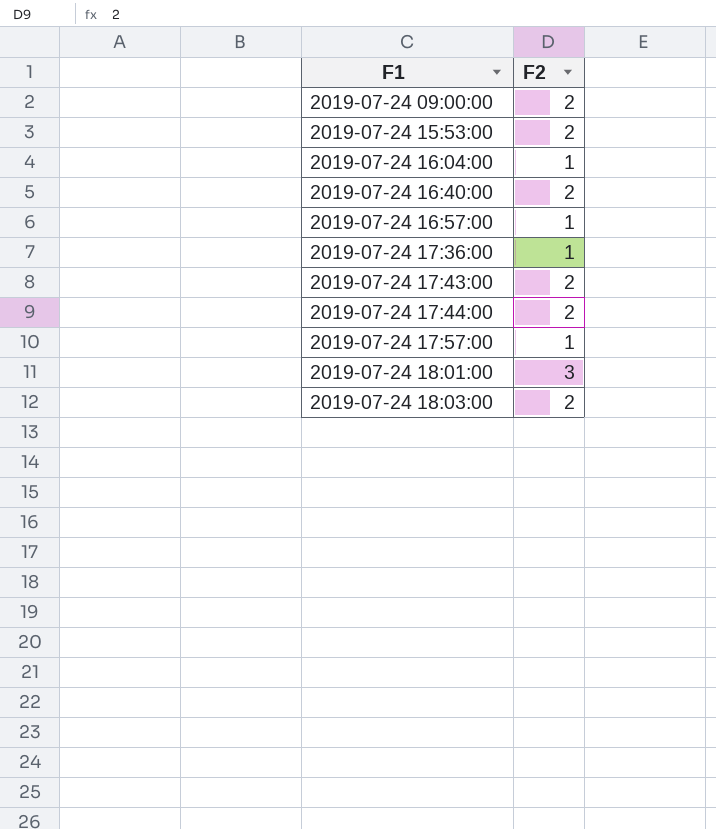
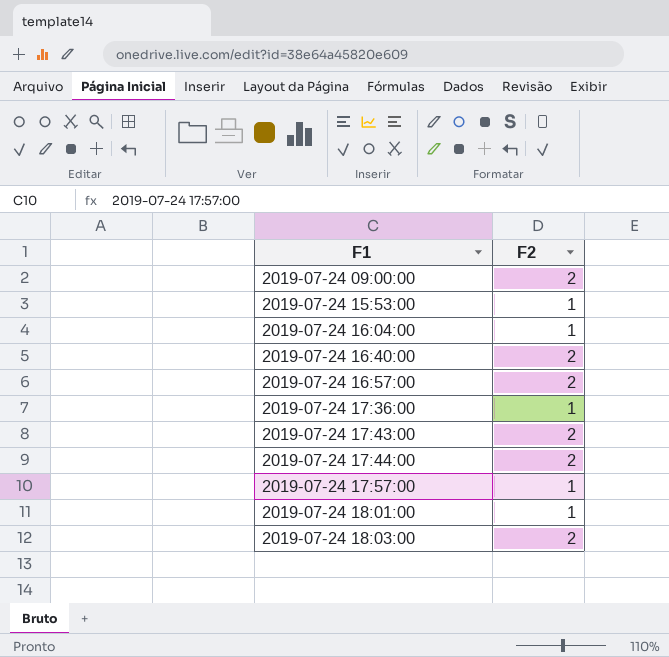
2019-07-24 15:53:00 | F2: 2 -> 1
2019-07-24 16:57:00 | F2: 1 -> 2
2019-07-24 18:01:00 | F2: 3 -> 1

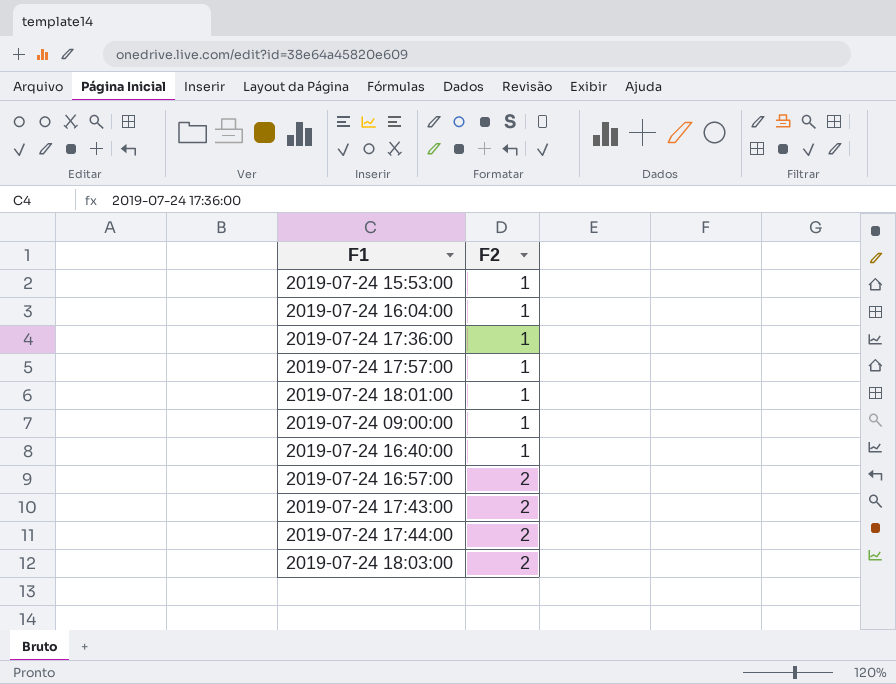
row order: F1 ascending -> F2 ascending
2019-07-24 09:00:00 | F2: 2 -> 1
2019-07-24 16:40:00 | F2: 2 -> 1

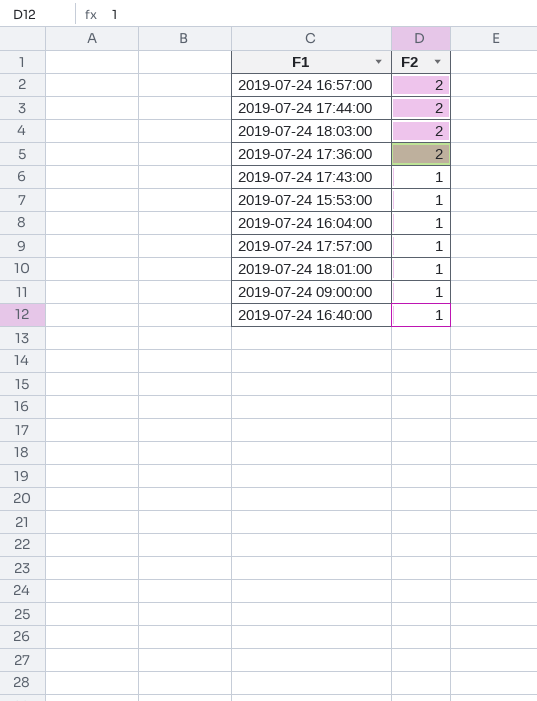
row order: F2 ascending -> F2 descending
2019-07-24 17:36:00 | F2: 1 -> 2
2019-07-24 17:43:00 | F2: 2 -> 1

